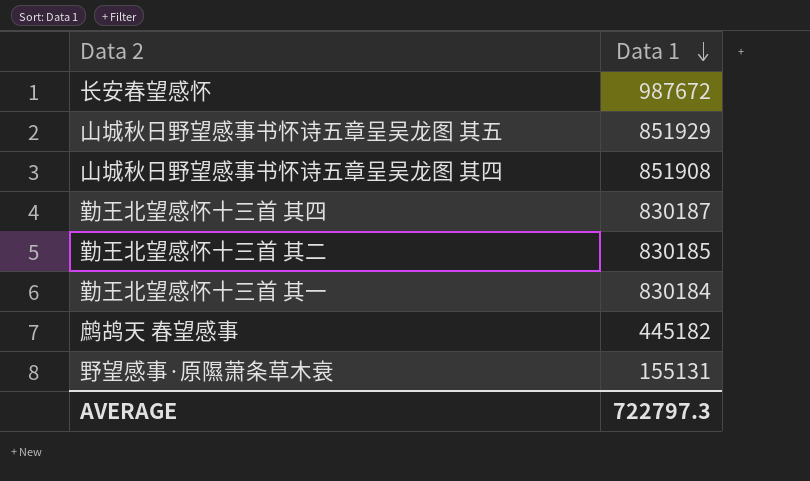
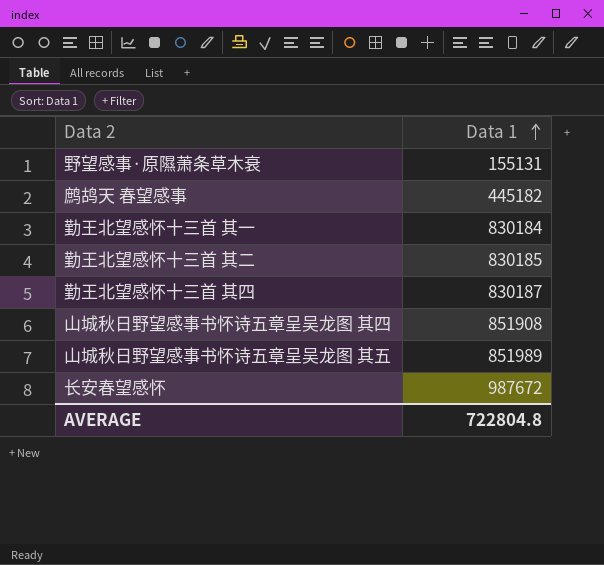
row order: Data 1 descending -> Data 1 ascending
山城秋日野望感事书怀诗五章呈吴龙图 其五 | Data 1: 851929 -> 851989
AVERAGE | Data 1: 722797.3 -> 722804.8

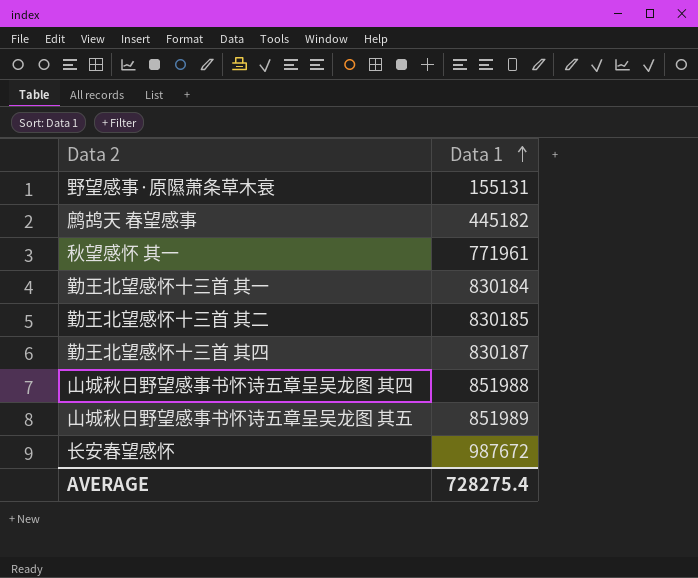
row 秋望感怀 其一: none -> 771961
山城秋日野望感事书怀诗五章呈吴龙图 其四 | Data 1: 851908 -> 851988
AVERAGE | Data 1: 722804.8 -> 728275.4

